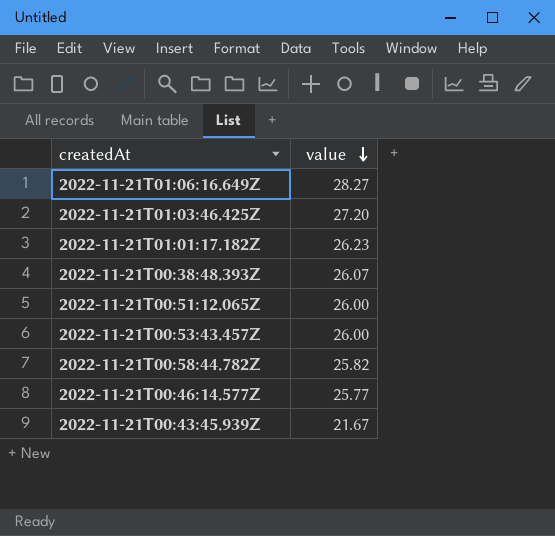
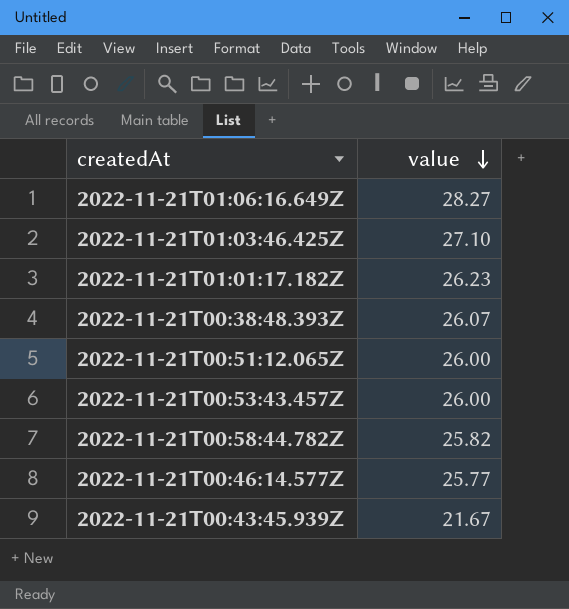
2022-11-21T01:03:46.425Z | value: 27.20 -> 27.10

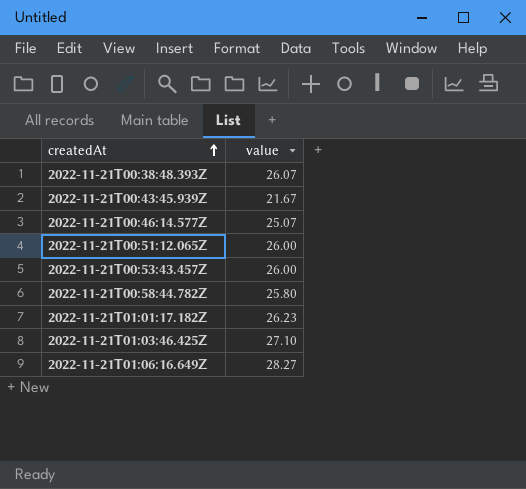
row order: value descending -> createdAt ascending
2022-11-21T00:46:14.577Z | value: 25.77 -> 25.07
2022-11-21T00:58:44.782Z | value: 25.82 -> 25.80

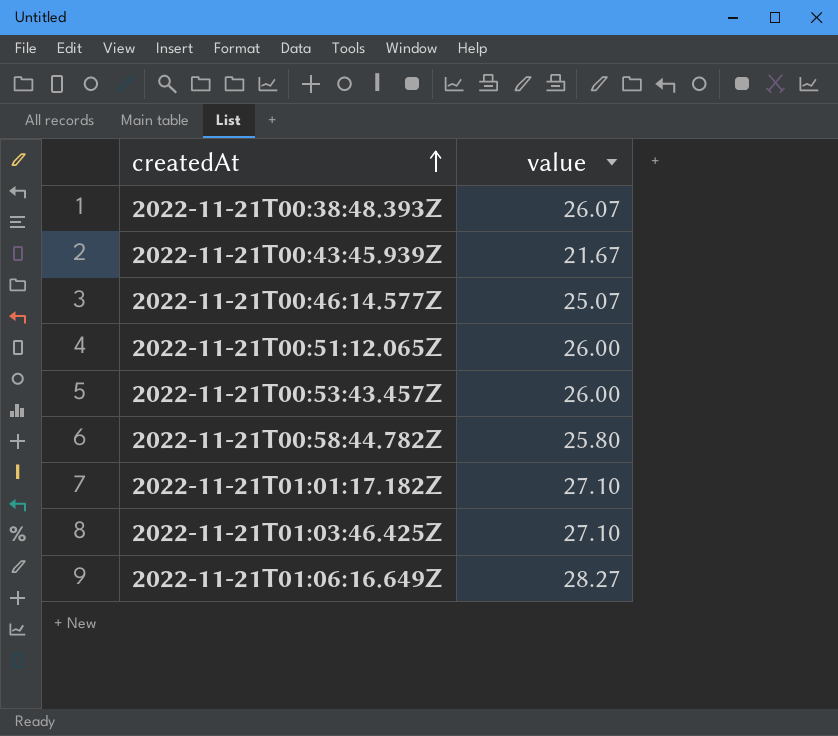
2022-11-21T01:01:17.182Z | value: 26.23 -> 27.10

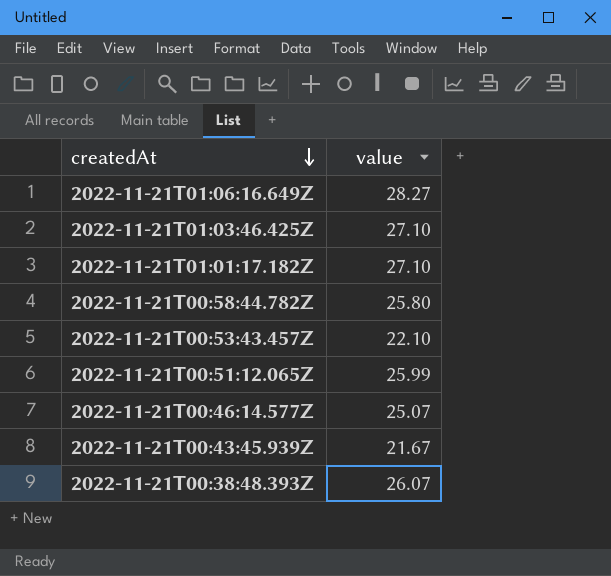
row order: createdAt ascending -> createdAt descending
2022-11-21T00:53:43.457Z | value: 26.00 -> 22.10
2022-11-21T00:51:12.065Z | value: 26.00 -> 25.99

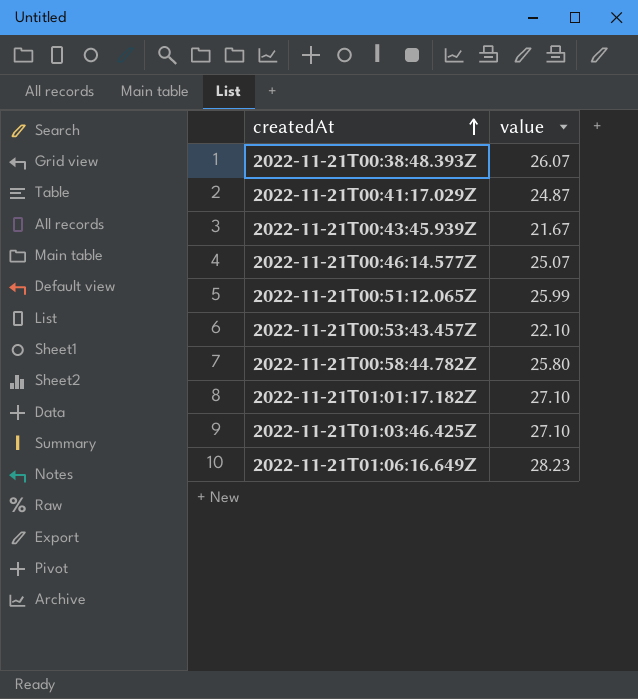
row order: createdAt descending -> createdAt ascending
row 2022-11-21T00:41:17.029Z: none -> 24.87
2022-11-21T01:06:16.649Z | value: 28.27 -> 28.23

